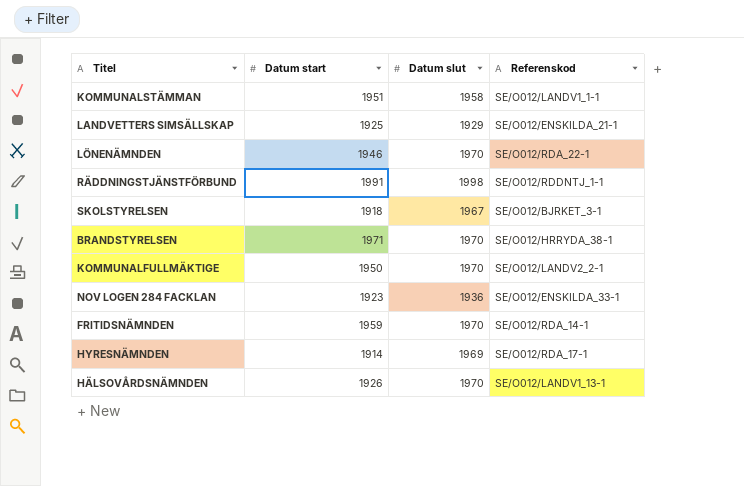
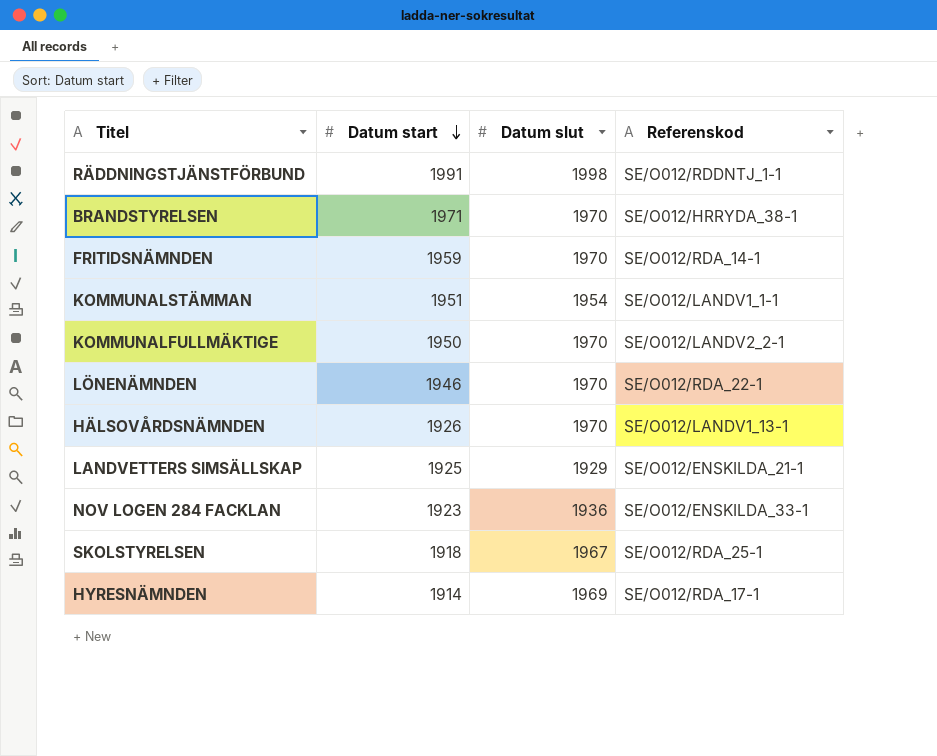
row order: none -> Datum start descending
KOMMUNALSTÄMMAN | Datum slut: 1958 -> 1954
SKOLSTYRELSEN | Referenskod: SE/O012/BJRKET_3-1 -> SE/O012/RDA_25-1

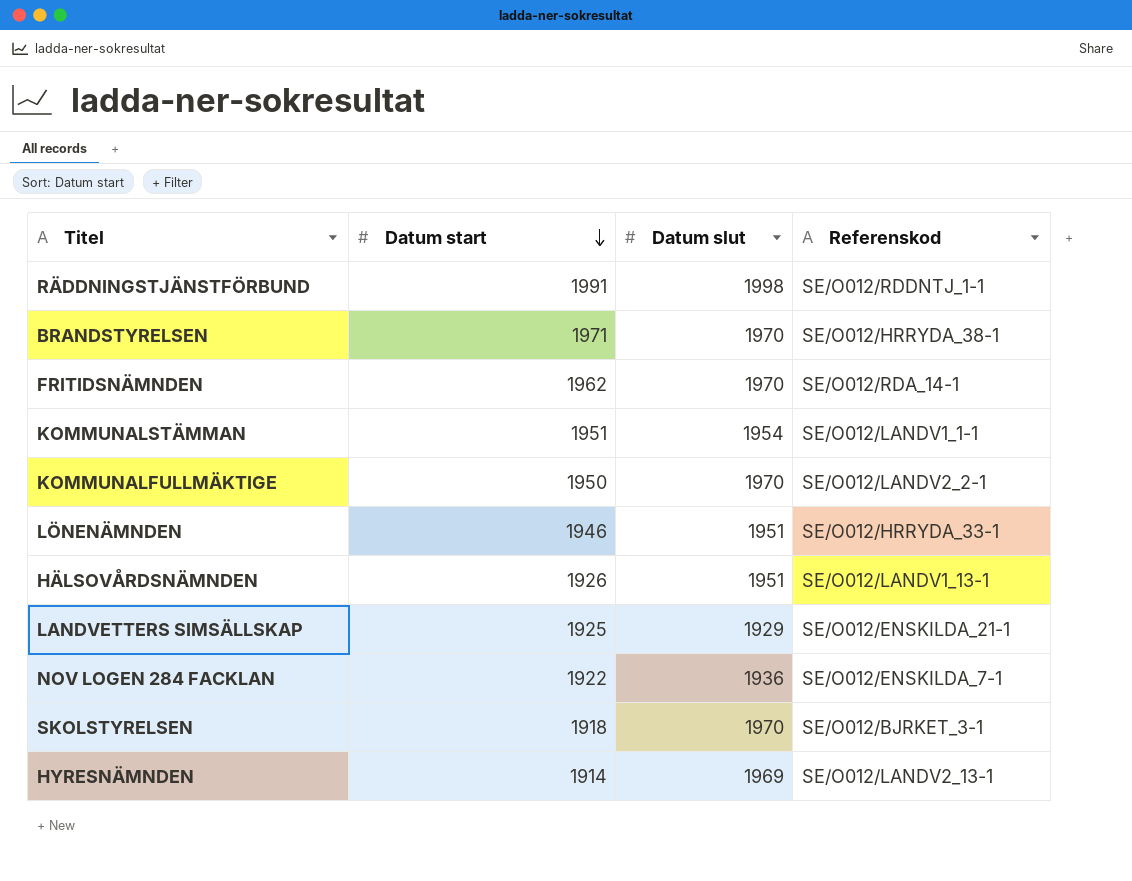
FRITIDSNÄMNDEN | Datum start: 1959 -> 1962
LÖNENÄMNDEN | Datum slut: 1970 -> 1951
LÖNENÄMNDEN | Referenskod: SE/O012/RDA_22-1 -> SE/O012/HRRYDA_33-1
HÄLSOVÅRDSNÄMNDEN | Datum slut: 1970 -> 1951
NOV LOGEN 284 FACKLAN | Datum start: 1923 -> 1922
NOV LOGEN 284 FACKLAN | Referenskod: SE/O012/ENSKILDA_33-1 -> SE/O012/ENSKILDA_7-1
SKOLSTYRELSEN | Datum slut: 1967 -> 1970
SKOLSTYRELSEN | Referenskod: SE/O012/RDA_25-1 -> SE/O012/BJRKET_3-1
HYRESNÄMNDEN | Referenskod: SE/O012/RDA_17-1 -> SE/O012/LANDV2_13-1

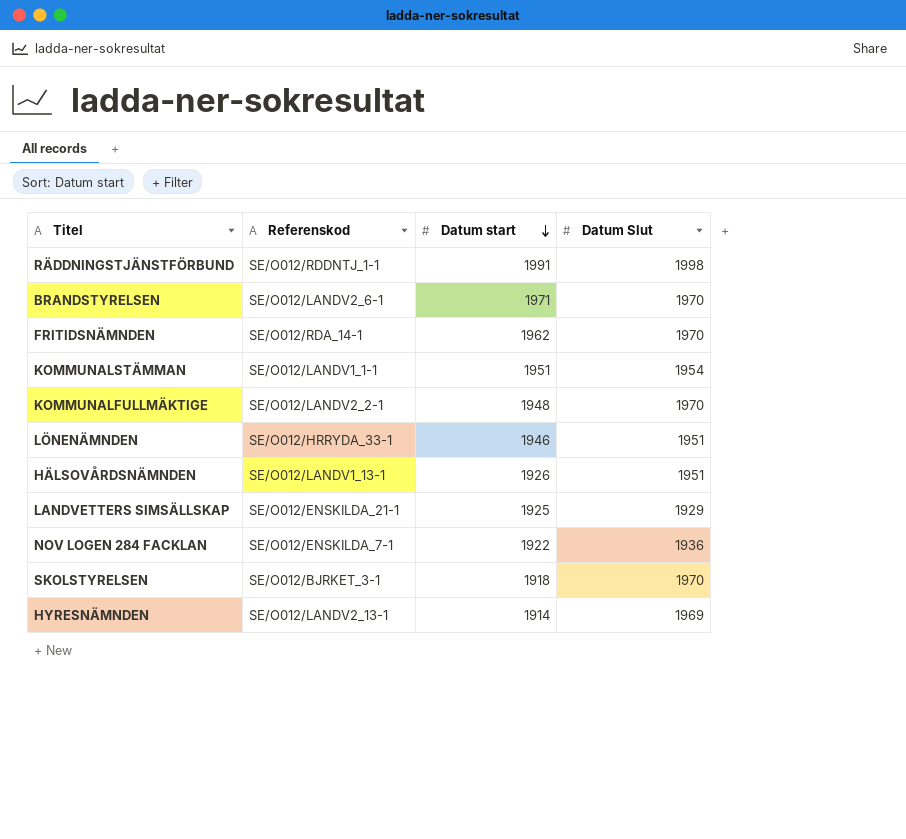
column Referenskod | position: 4 -> 2
column name: Datum slut -> Datum Slut
BRANDSTYRELSEN | Referenskod: SE/O012/HRRYDA_38-1 -> SE/O012/LANDV2_6-1
KOMMUNALFULLMÄKTIGE | Datum start: 1950 -> 1948

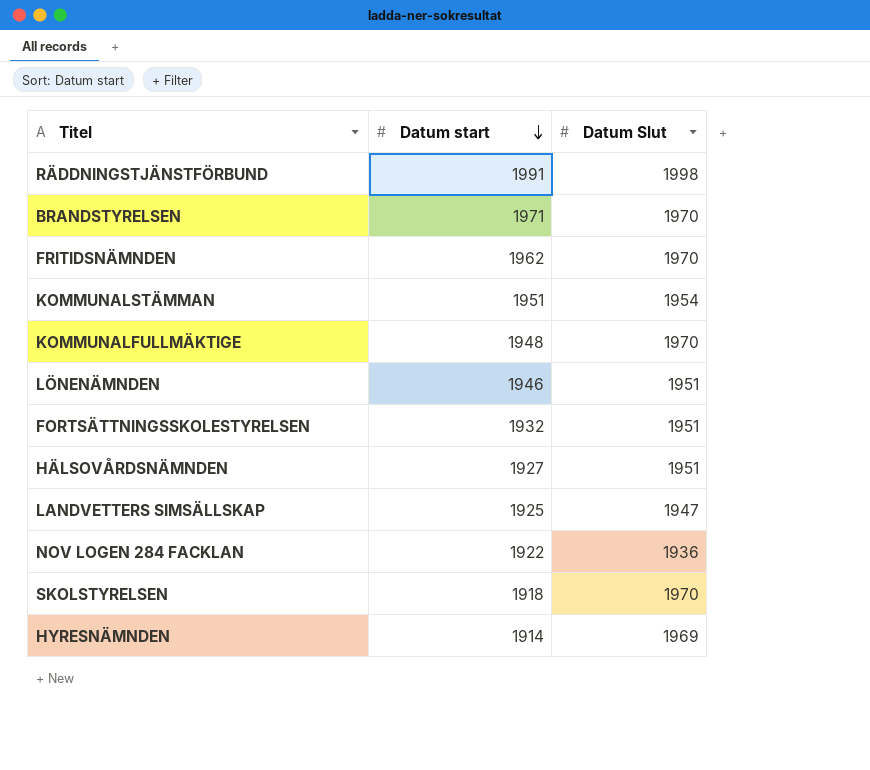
column Referenskod | position: 2 -> none
row FORTSÄTTNINGSSKOLESTYRELSEN: none -> 1932 | 1951
HÄLSOVÅRDSNÄMNDEN | Datum start: 1926 -> 1927
LANDVETTERS SIMSÄLLSKAP | Datum Slut: 1929 -> 1947

